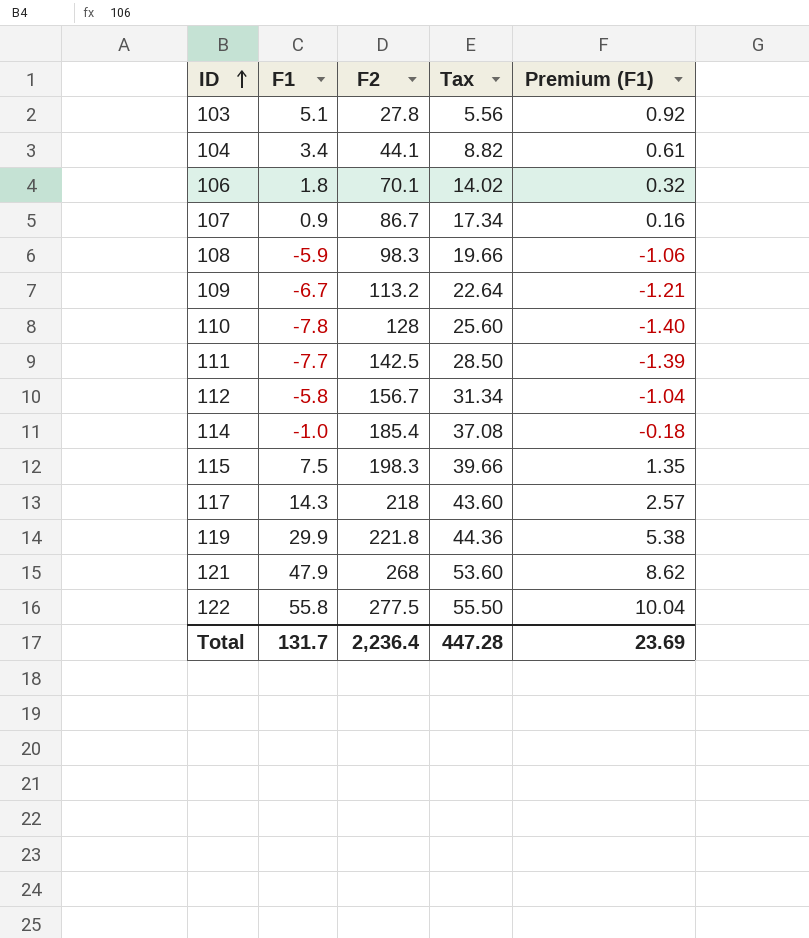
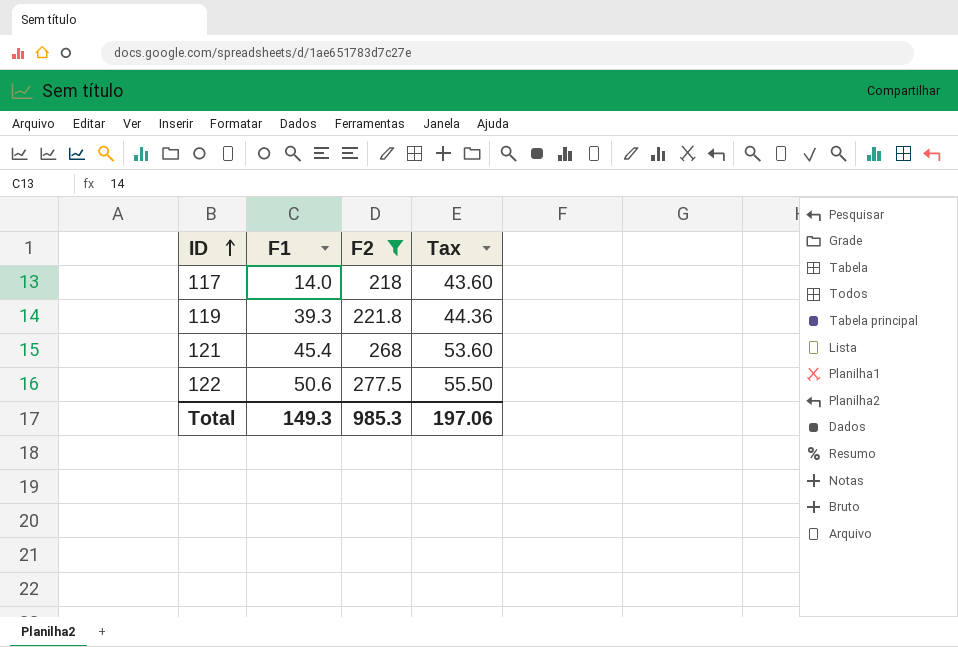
filter: none -> F2 >= 218
column Premium (F1) | formula: [F1] * 0.18 -> none
117 | F1: 14.3 -> 14.0
119 | F1: 29.9 -> 39.3
121 | F1: 47.9 -> 45.4
122 | F1: 55.8 -> 50.6
Total | F1: 131.7 -> 149.3
Total | F2: 2,236.4 -> 985.3
Total | Tax: 447.28 -> 197.06

